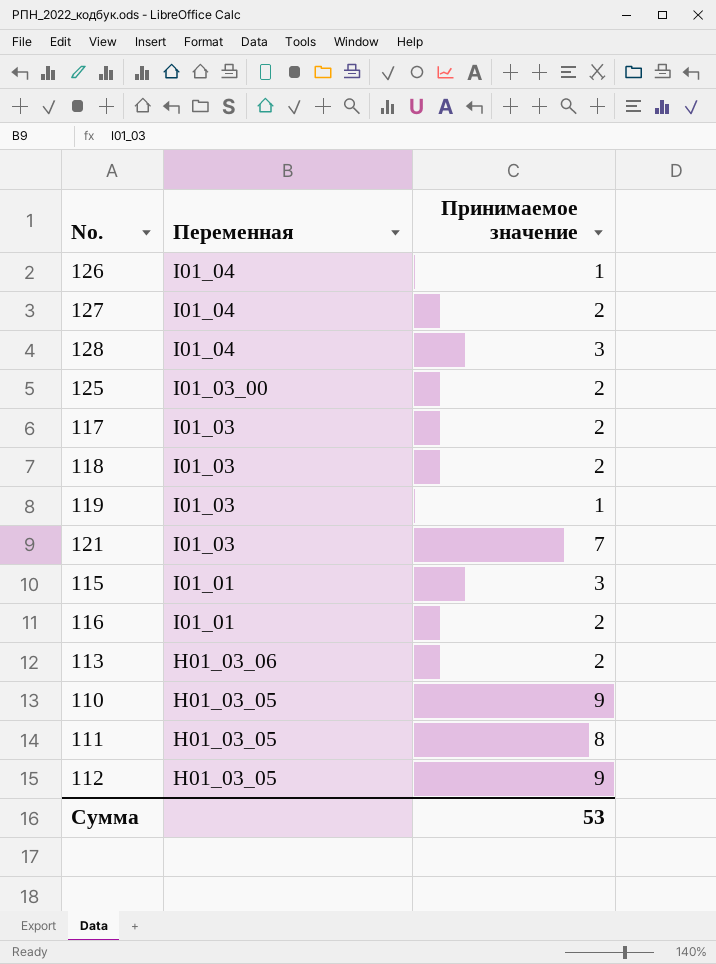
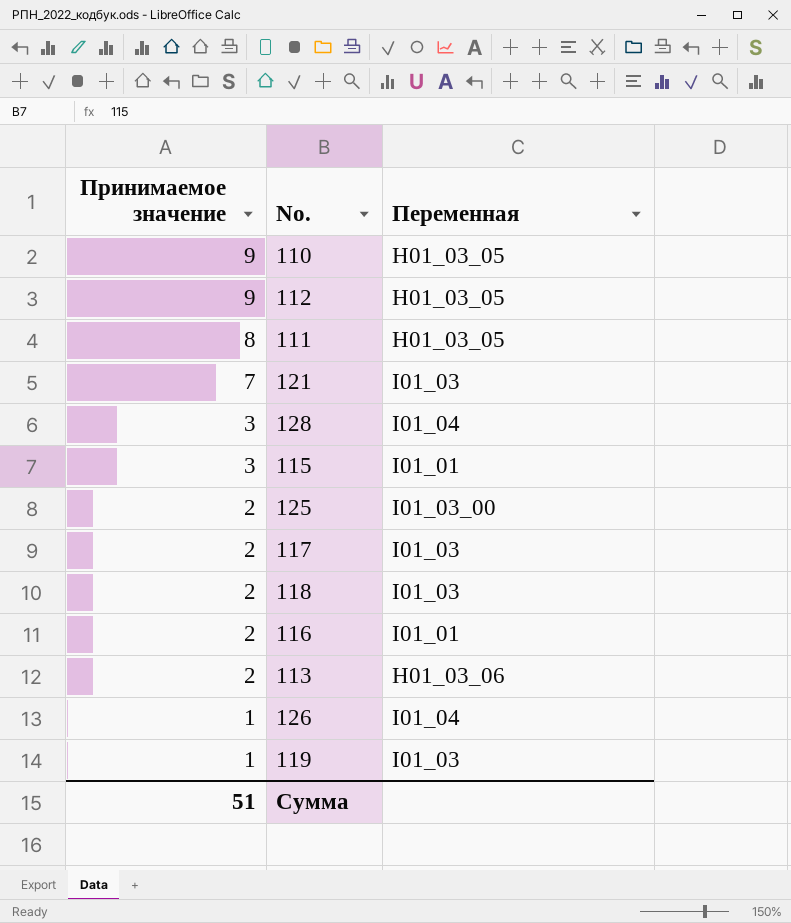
row order: Переменная descending -> Принимаемое значение descending
column Принимаемое значение | position: 3 -> 1
row 127: I01_04 | 2 -> none
Сумма | Принимаемое значение: 53 -> 51

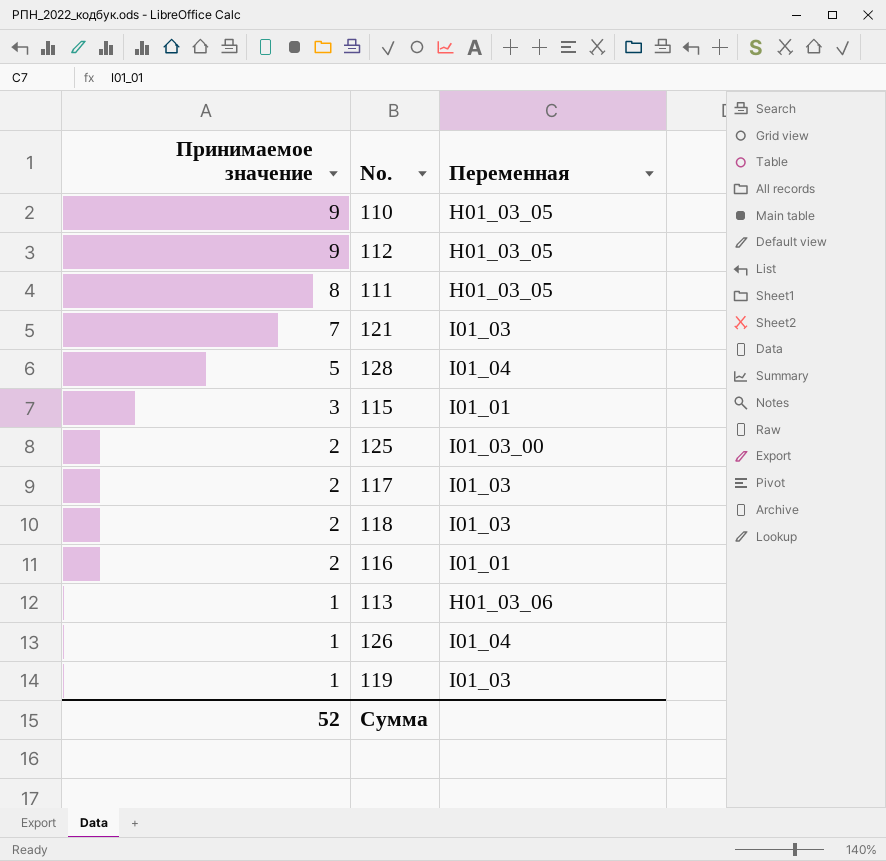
128 | Принимаемое значение: 3 -> 5
113 | Принимаемое значение: 2 -> 1
Сумма | Принимаемое значение: 51 -> 52

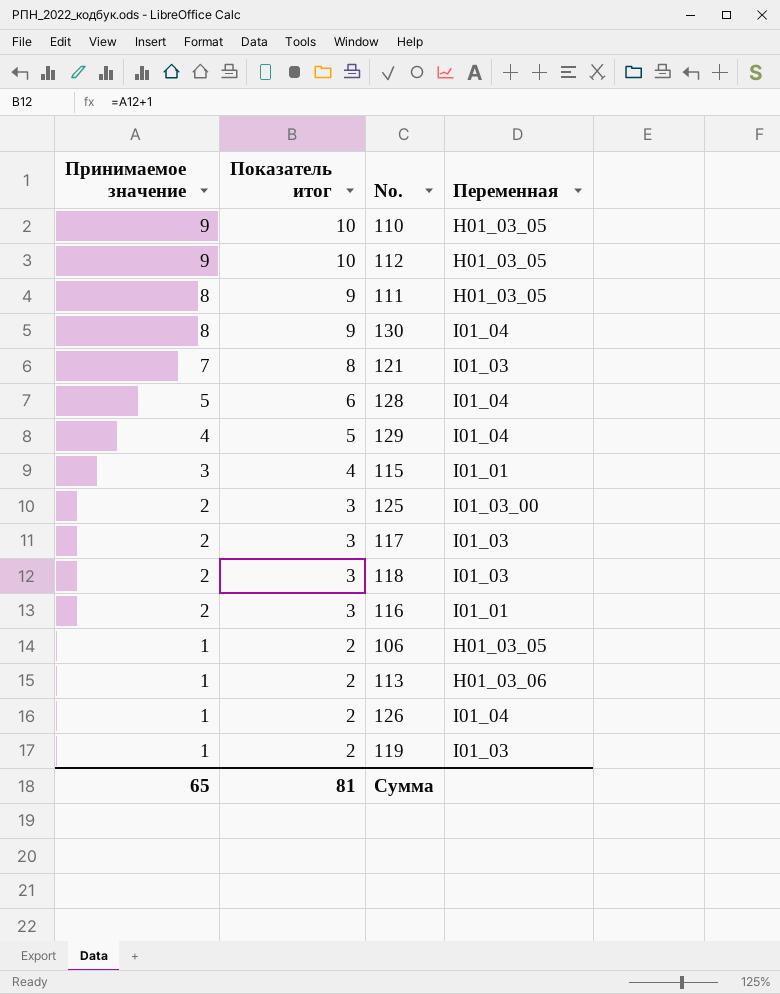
column Показатель итог | formula: none -> [Принимаемое значение] + 1
row 130: none -> 8 | 9 | I01_04
row 129: none -> 4 | 5 | I01_04
row 106: none -> 1 | 2 | H01_03_05
Сумма | Принимаемое значение: 52 -> 65

